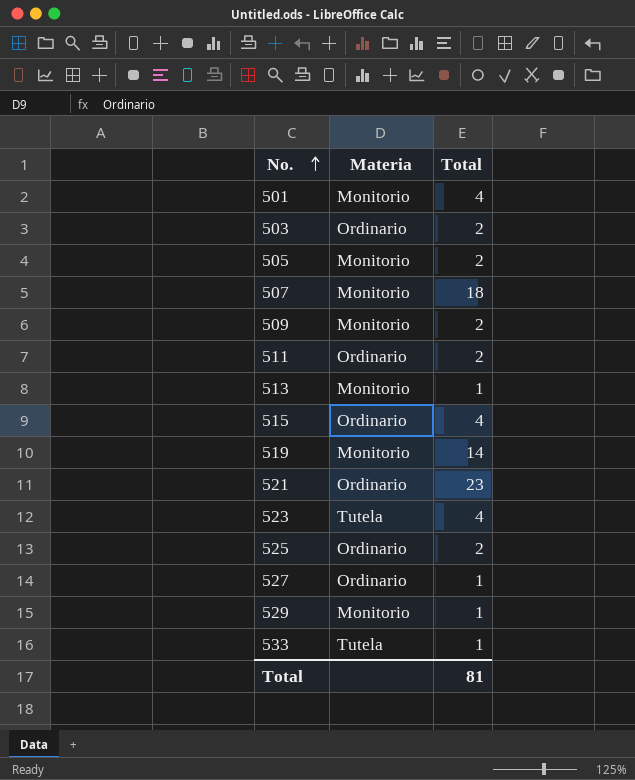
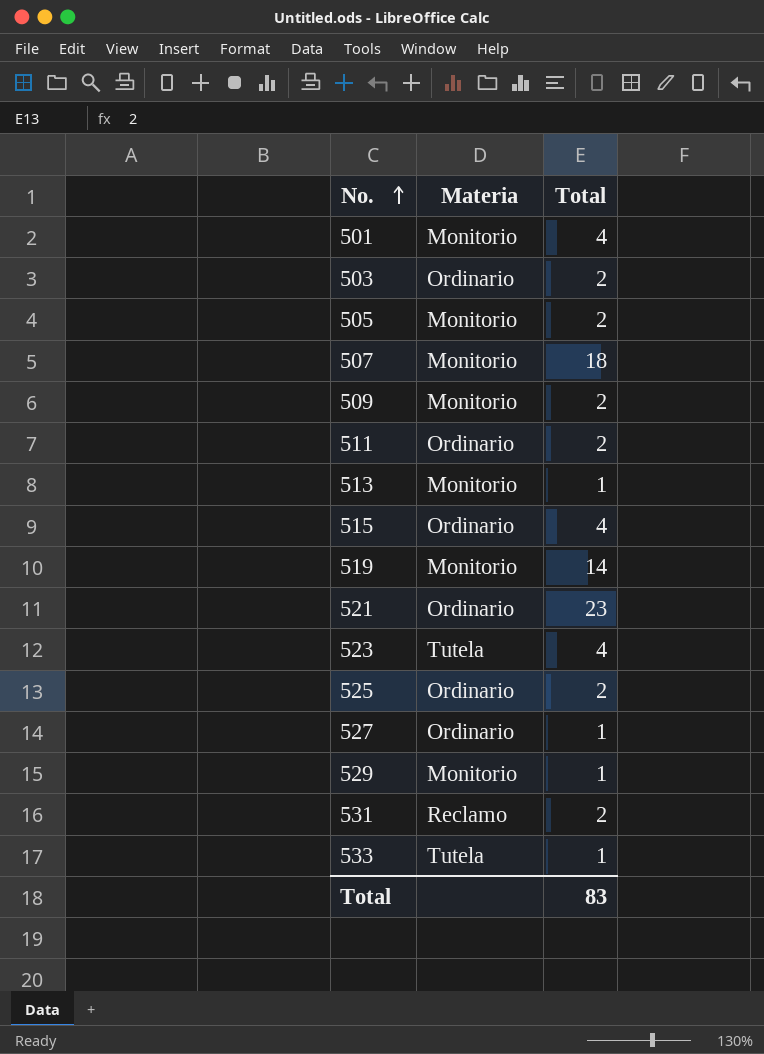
row 531: none -> Reclamo | 2
Total | Total: 81 -> 83

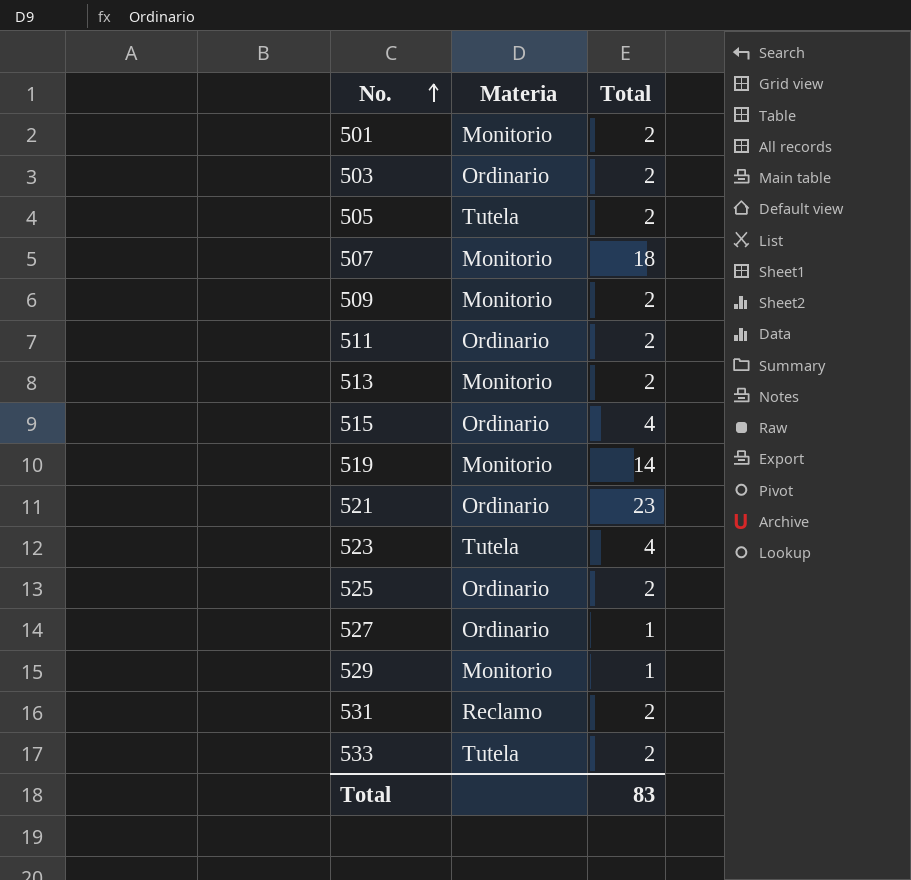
501 | Total: 4 -> 2
505 | Materia: Monitorio -> Tutela
513 | Total: 1 -> 2
533 | Total: 1 -> 2

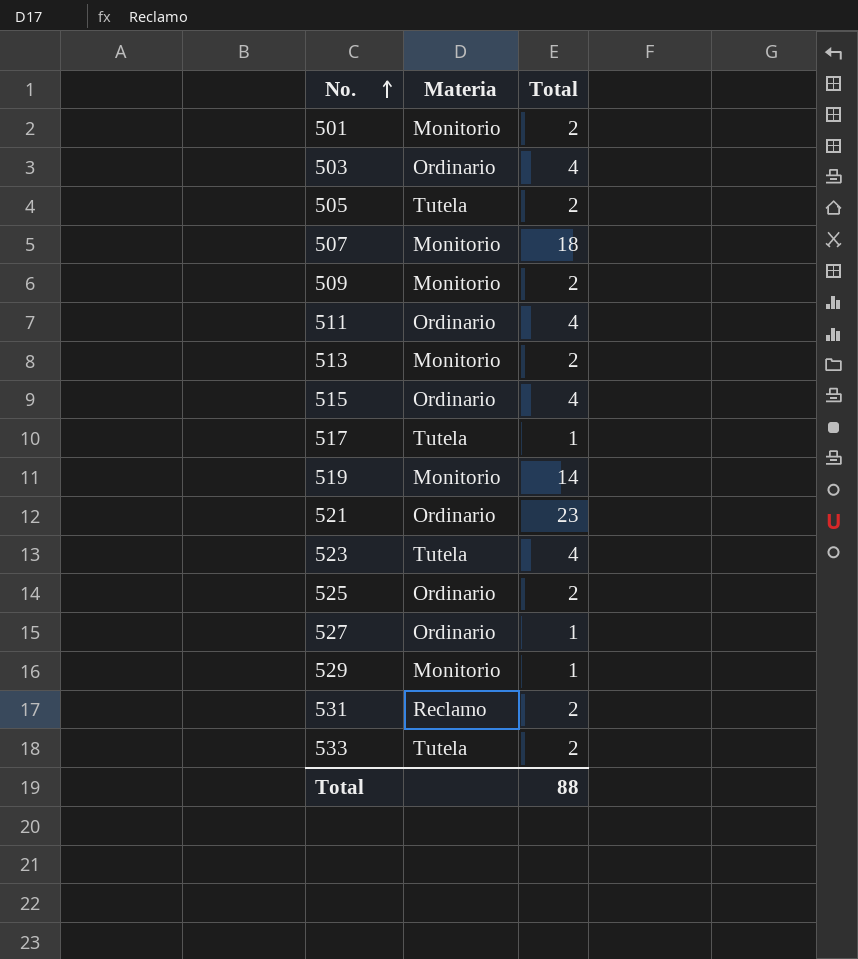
503 | Total: 2 -> 4
511 | Total: 2 -> 4
row 517: none -> Tutela | 1
Total | Total: 83 -> 88

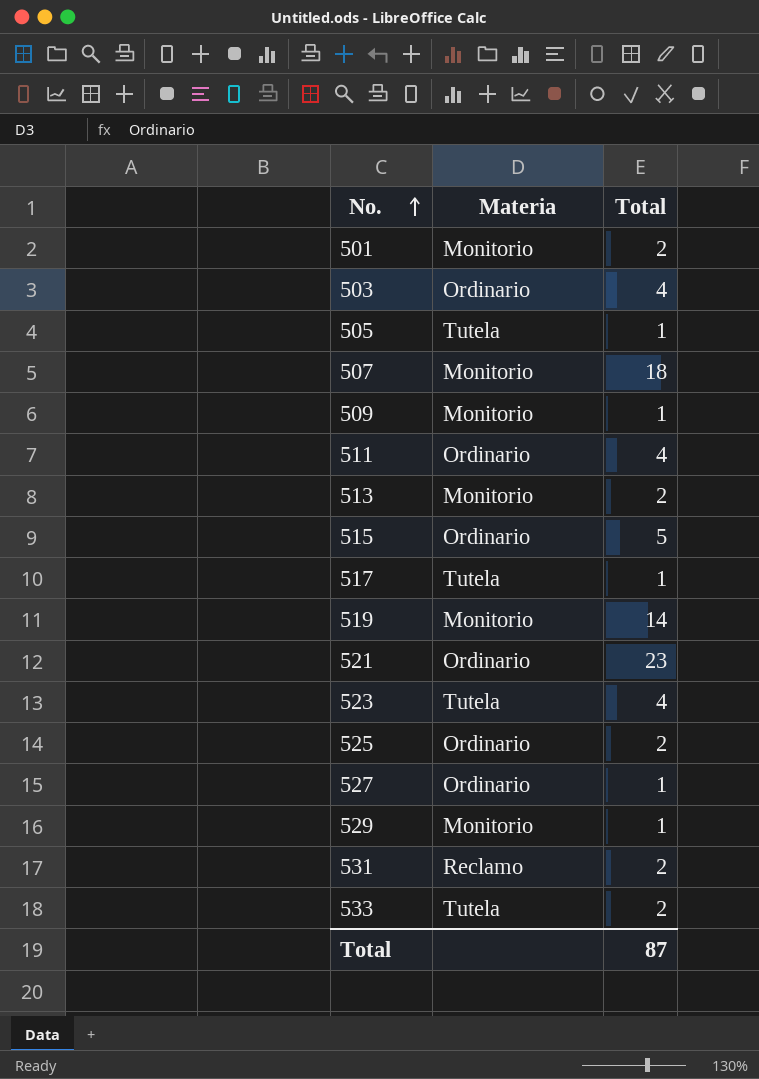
505 | Total: 2 -> 1
509 | Total: 2 -> 1
515 | Total: 4 -> 5
Total | Total: 88 -> 87

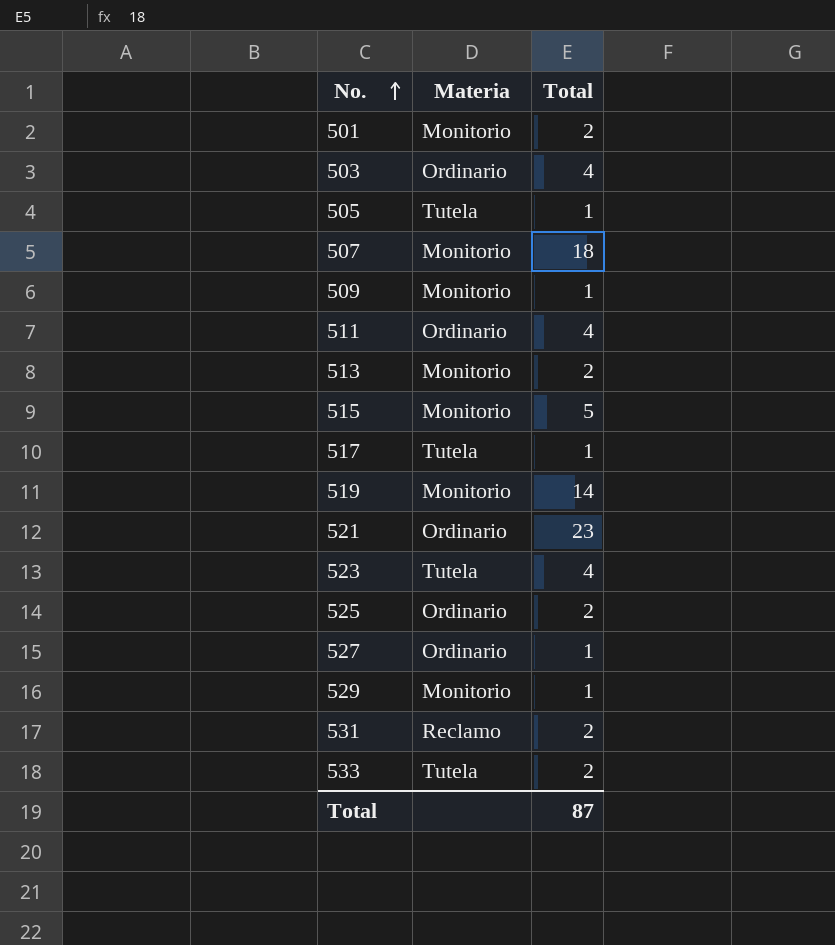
515 | Materia: Ordinario -> Monitorio

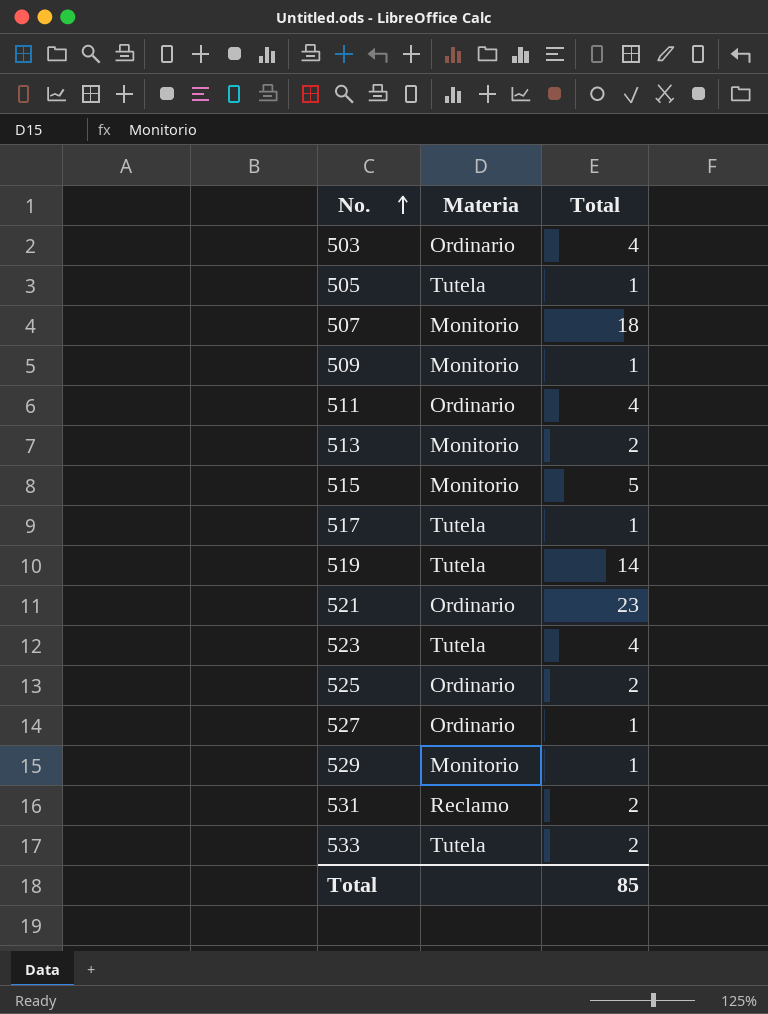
row 501: Monitorio | 2 -> none
519 | Materia: Monitorio -> Tutela
Total | Total: 87 -> 85

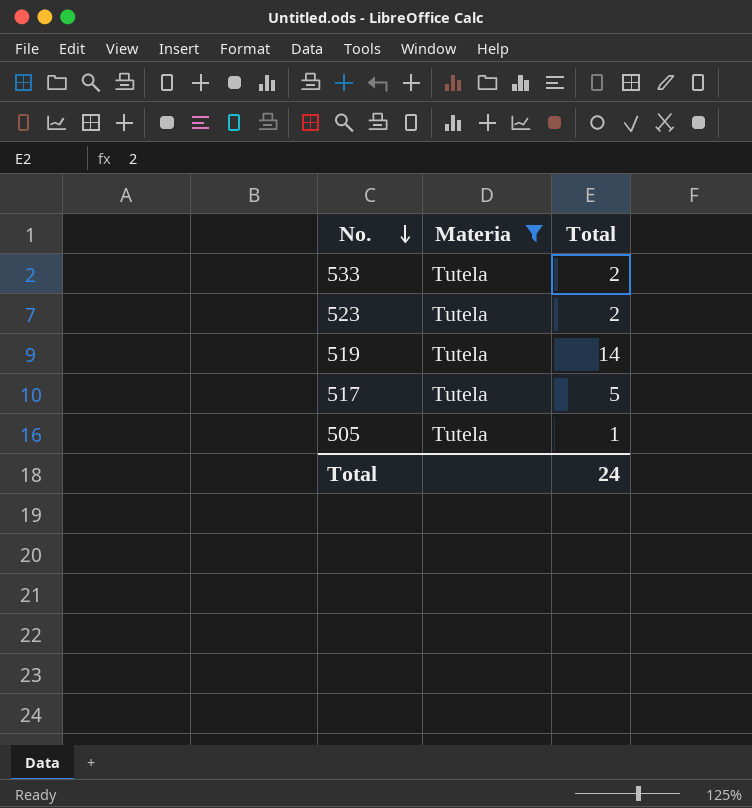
filter: none -> Materia = Tutela
row order: No. ascending -> No. descending
523 | Total: 4 -> 2
517 | Total: 1 -> 5
Total | Total: 85 -> 24

